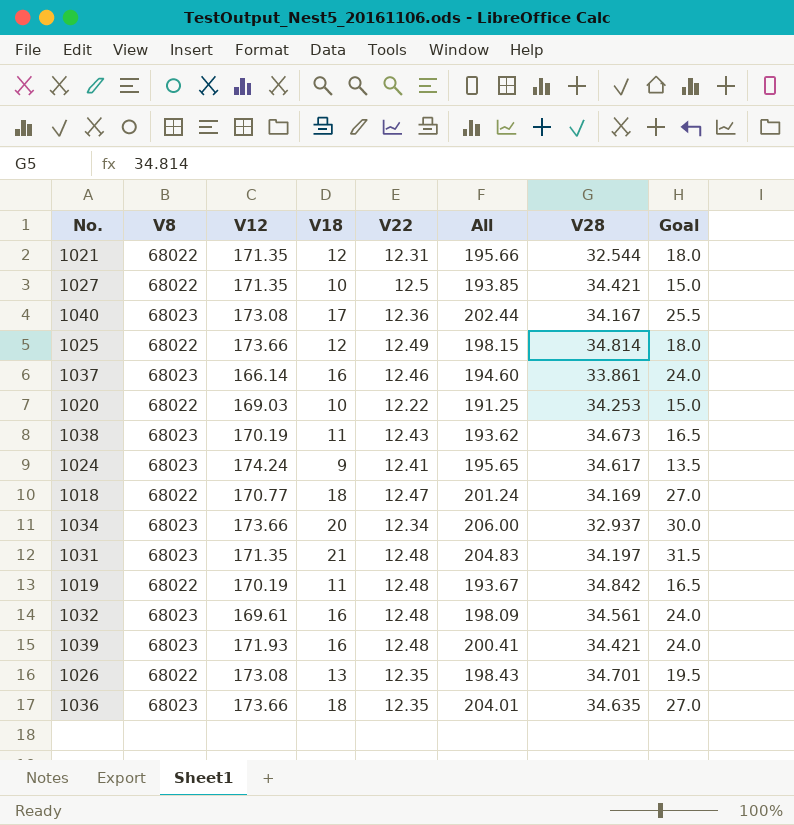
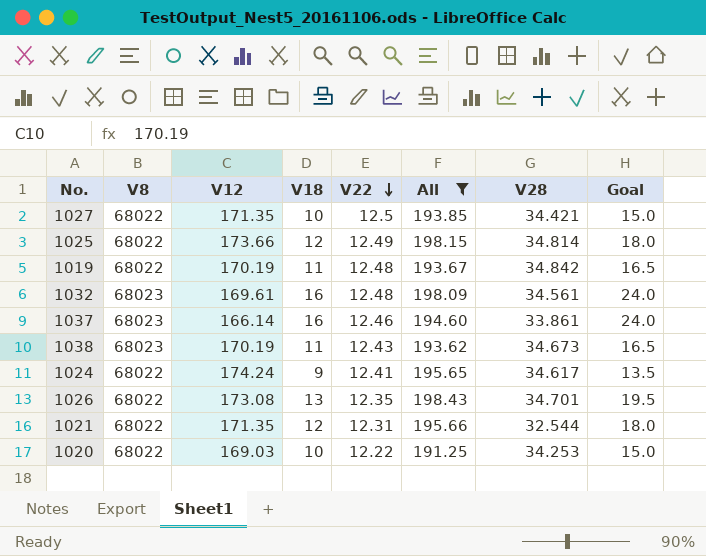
filter: none -> All <= 198.43
row order: none -> V22 descending
1024 | V8: 68023 -> 68022

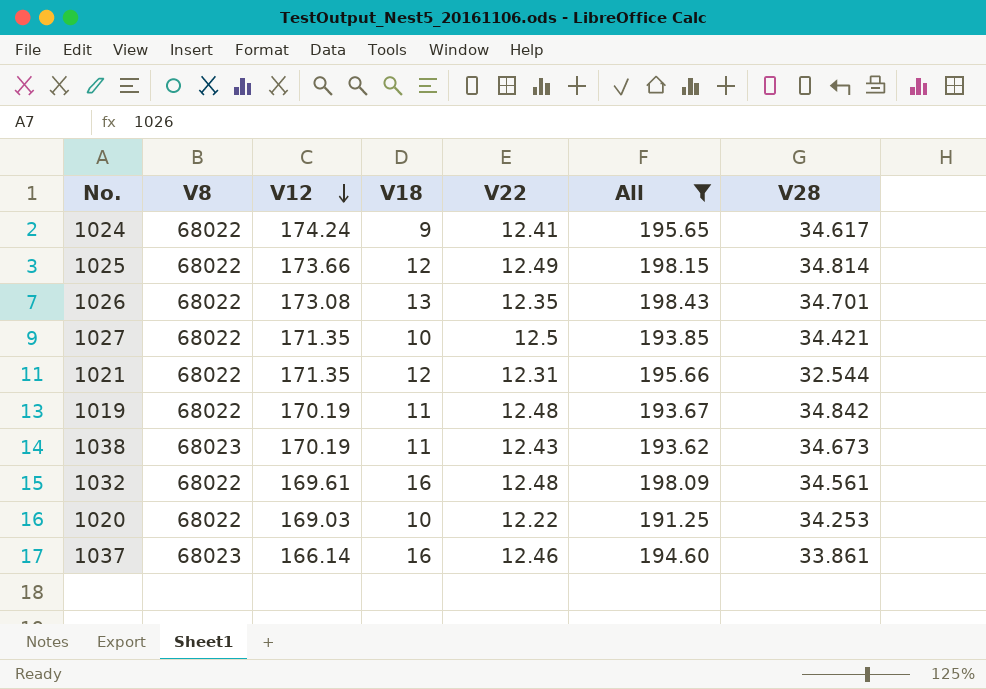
row order: V22 descending -> V12 descending
column Goal | formula: [V18] * 1.5 -> none
1032 | V8: 68023 -> 68022

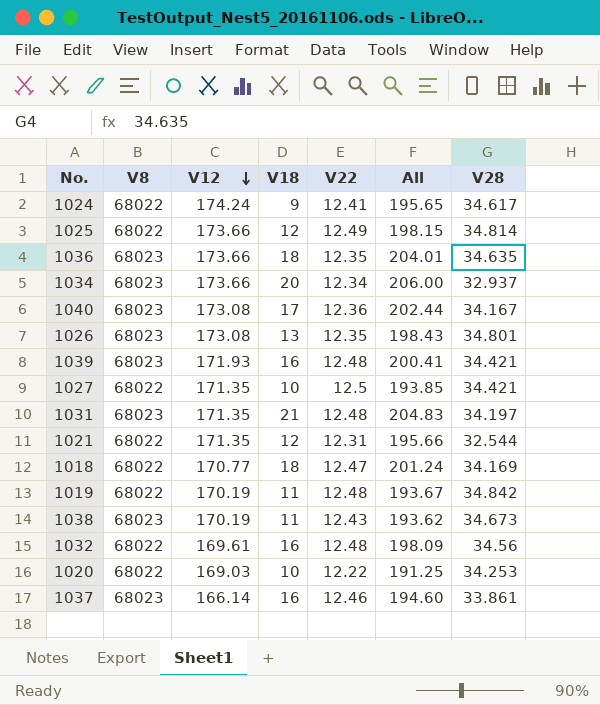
filter: All <= 198.43 -> none
1026 | V8: 68022 -> 68023
1026 | V28: 34.701 -> 34.801
1032 | V28: 34.561 -> 34.56

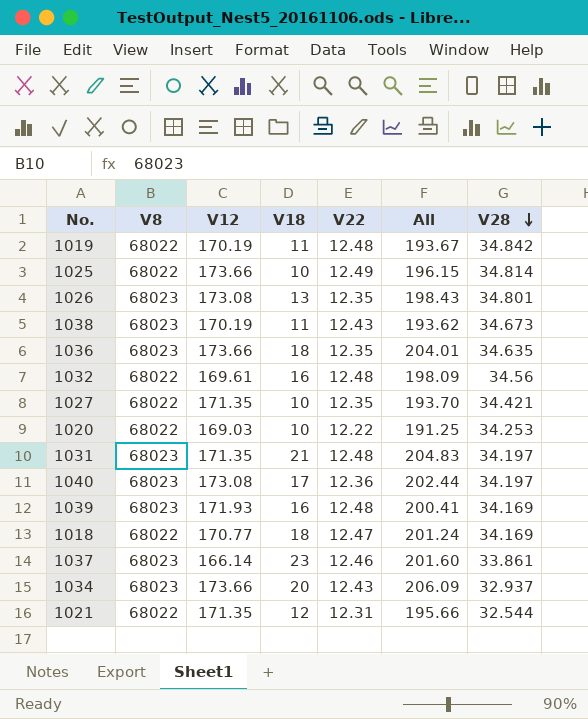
row order: V12 descending -> V28 descending
row 1024: 68022 | 174.24 | 9 | 12.41 | 195.65 | 34.617 -> none
1025 | V18: 12 -> 10
1025 | All: 198.15 -> 196.15
1027 | V22: 12.5 -> 12.35
1027 | All: 193.85 -> 193.70
1040 | V28: 34.167 -> 34.197
1039 | V28: 34.421 -> 34.169
1037 | V18: 16 -> 23
1037 | All: 194.60 -> 201.60
1034 | V22: 12.34 -> 12.43
1034 | All: 206.00 -> 206.09

